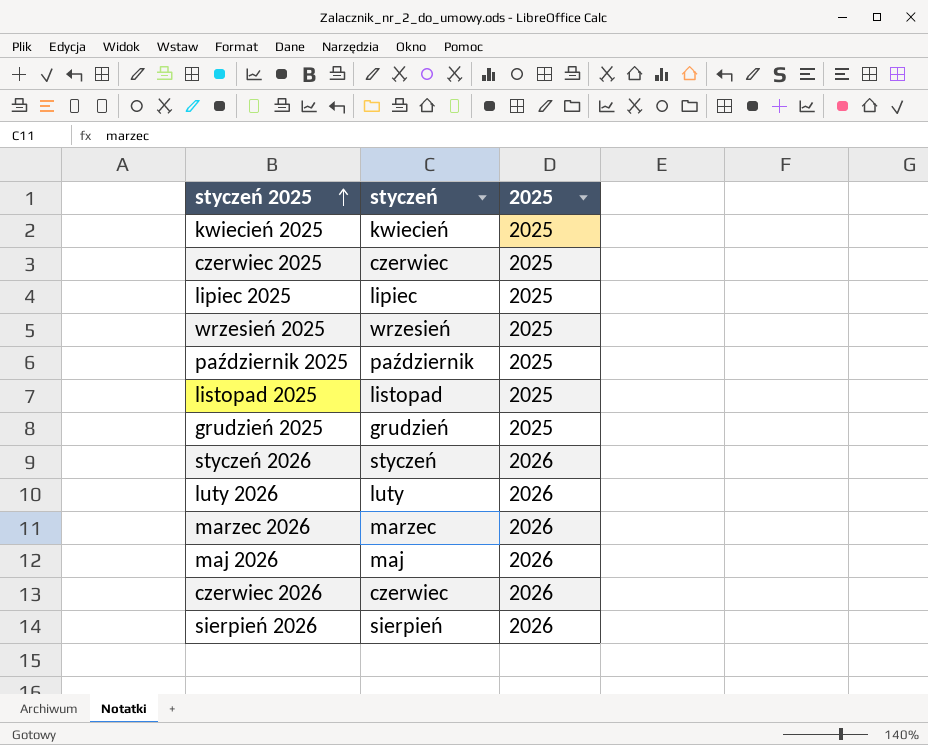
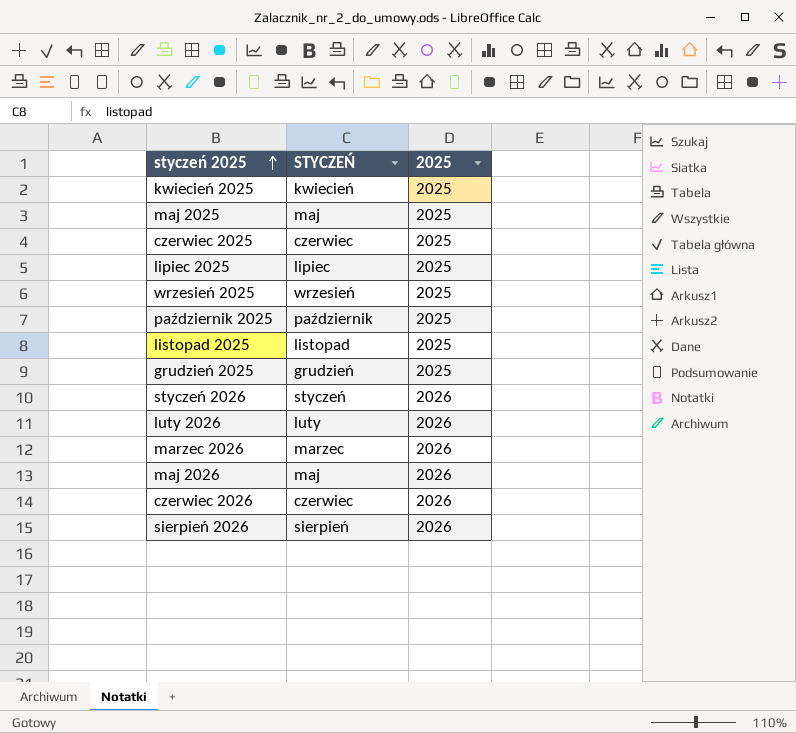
column name: styczeń -> STYCZEŃ
row maj 2025: none -> maj | 2025

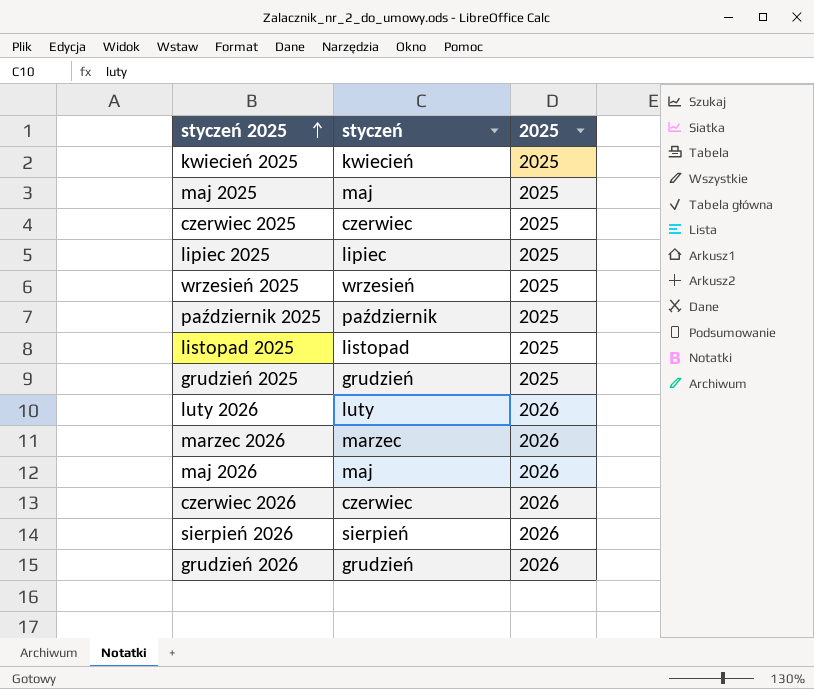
column name: STYCZEŃ -> styczeń
row styczeń 2026: styczeń | 2026 -> none
row grudzień 2026: none -> grudzień | 2026

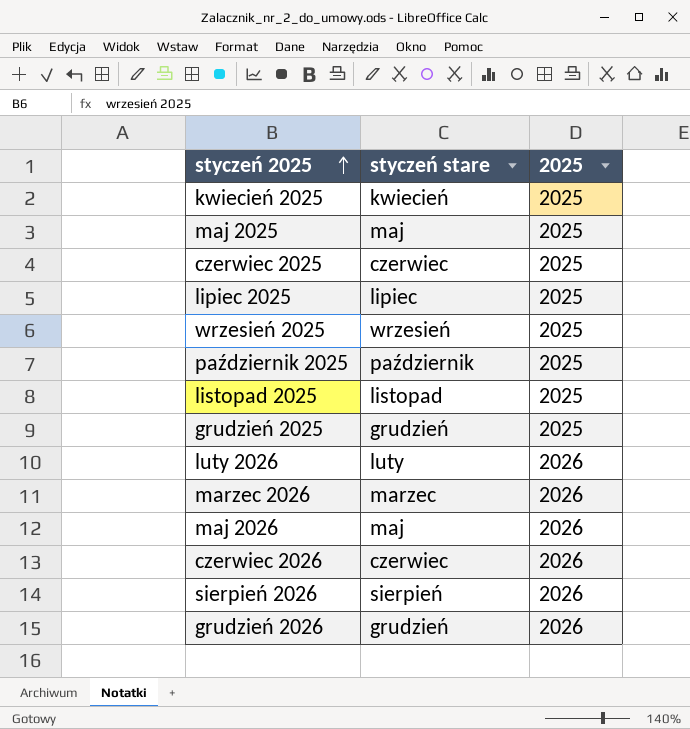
column name: styczeń -> styczeń stare

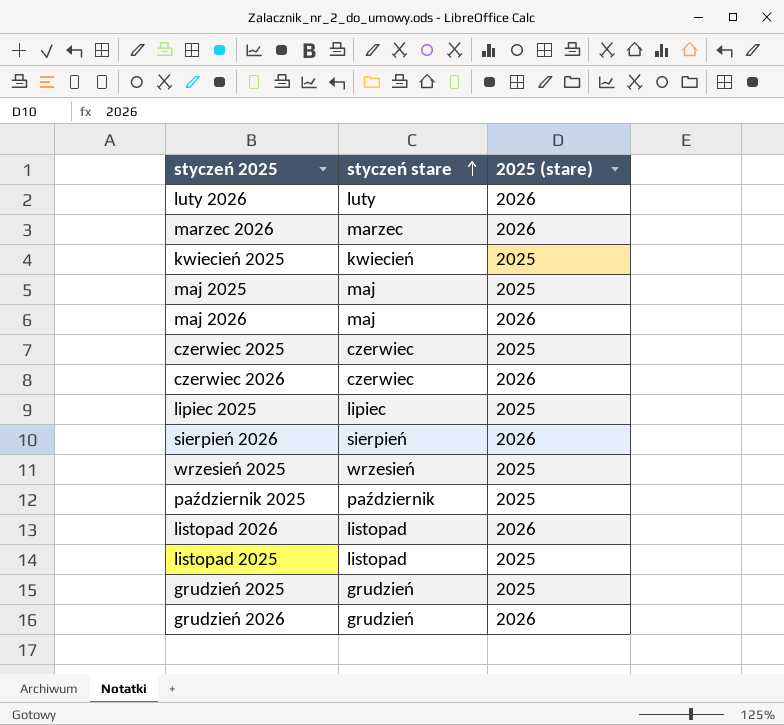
row order: styczeń 2025 ascending -> styczeń stare ascending
column name: 2025 -> 2025 (stare)
row listopad 2026: none -> listopad | 2026

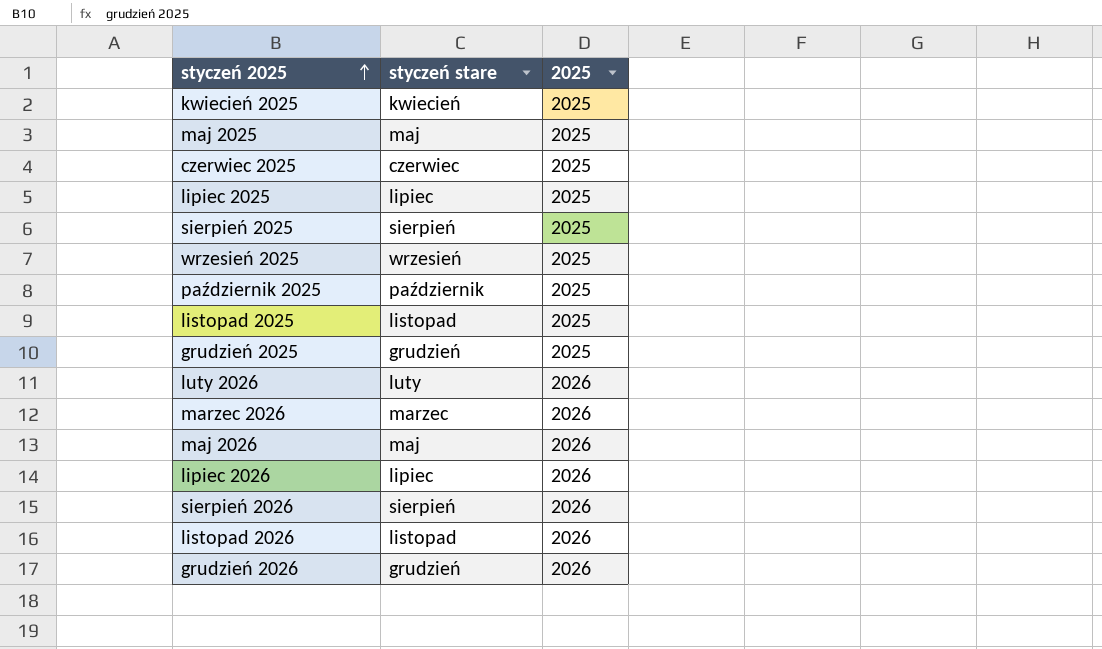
row order: styczeń stare ascending -> styczeń 2025 ascending
column name: 2025 (stare) -> 2025
row czerwiec 2026: czerwiec | 2026 -> none
row sierpień 2025: none -> sierpień | 2025
row lipiec 2026: none -> lipiec | 2026

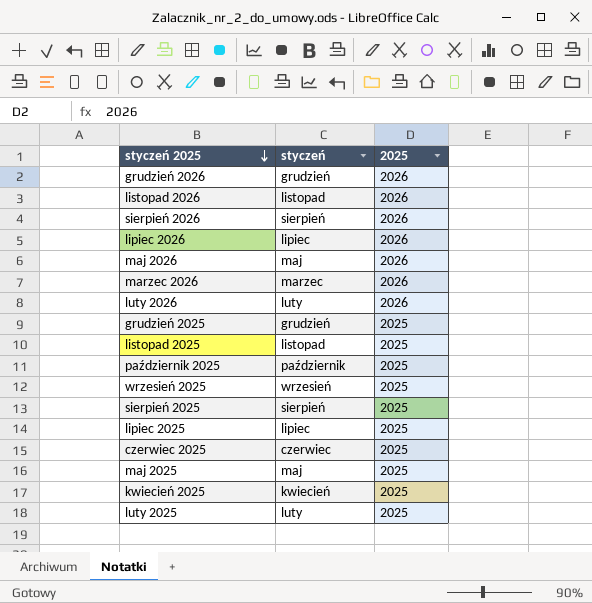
row order: styczeń 2025 ascending -> styczeń 2025 descending
column name: styczeń stare -> styczeń
row luty 2025: none -> luty | 2025

